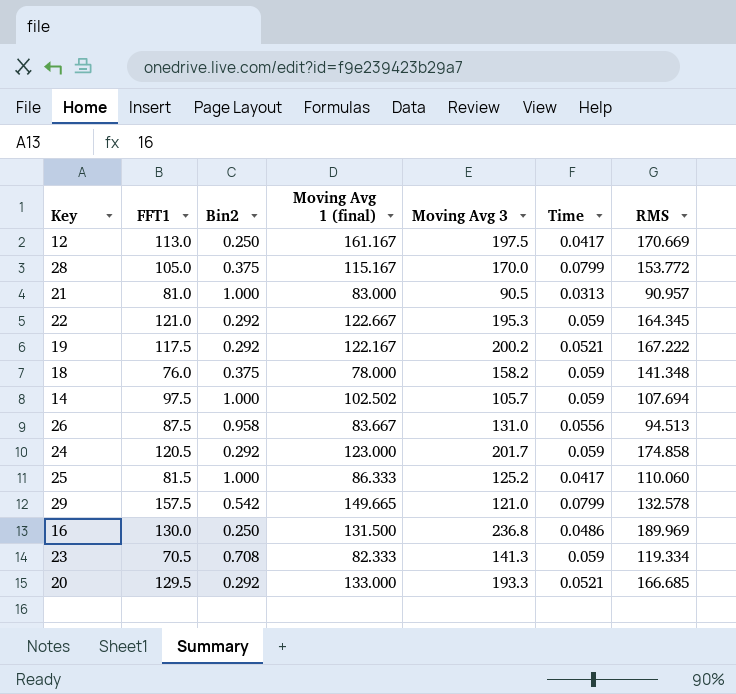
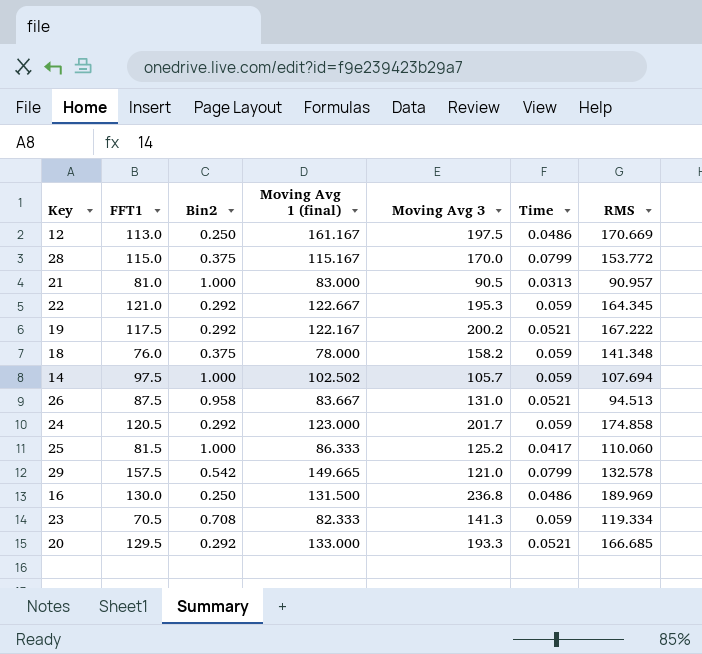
12 | Time: 0.0417 -> 0.0486
28 | FFT1: 105.0 -> 115.0
26 | Time: 0.0556 -> 0.0521

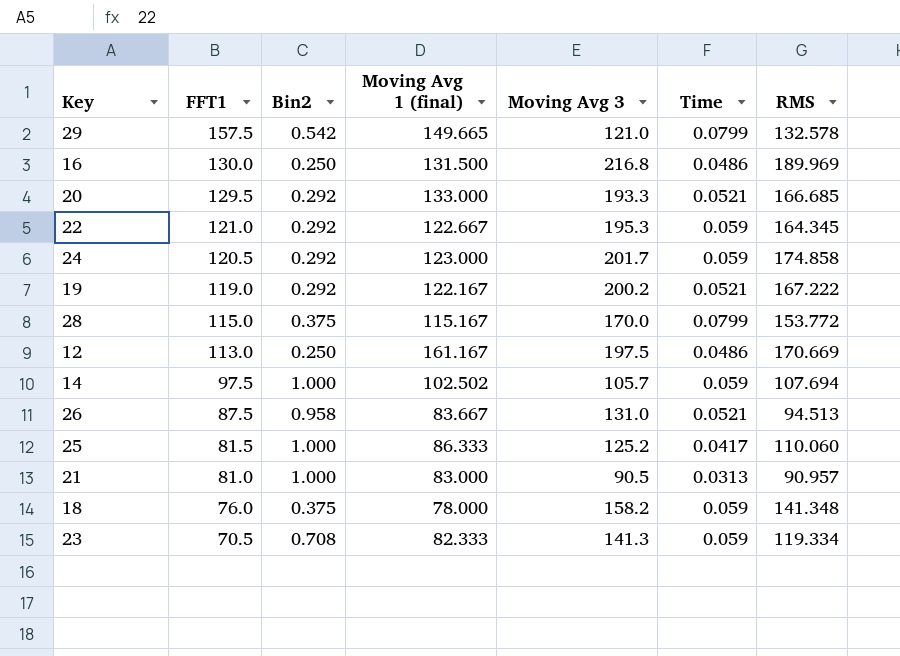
row order: none -> FFT1 descending
16 | Moving Avg 3: 236.8 -> 216.8
19 | FFT1: 117.5 -> 119.0

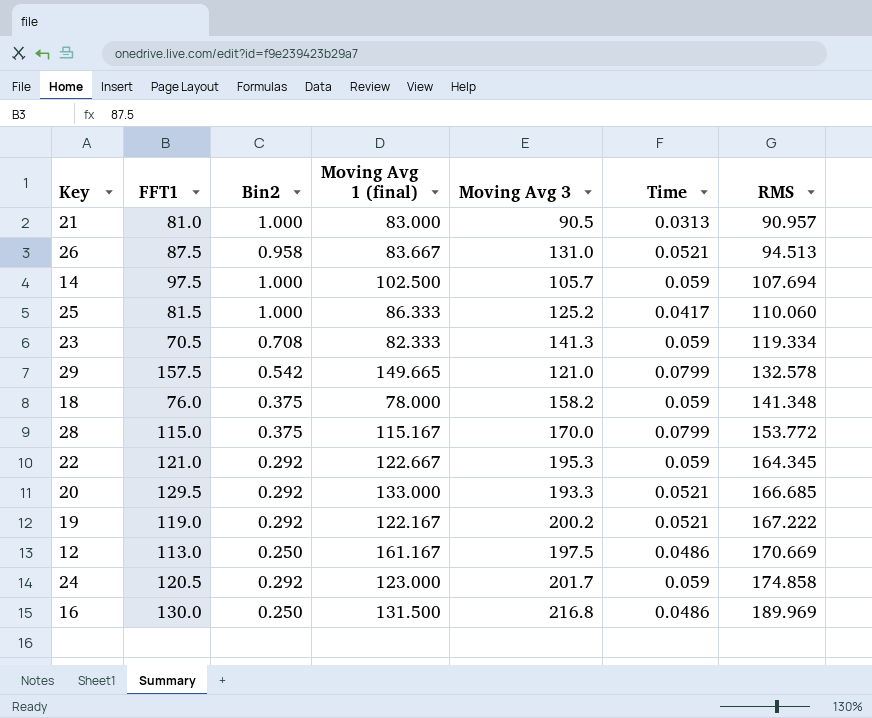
row order: FFT1 descending -> RMS ascending
14 | Moving Avg 1 (final): 102.502 -> 102.500

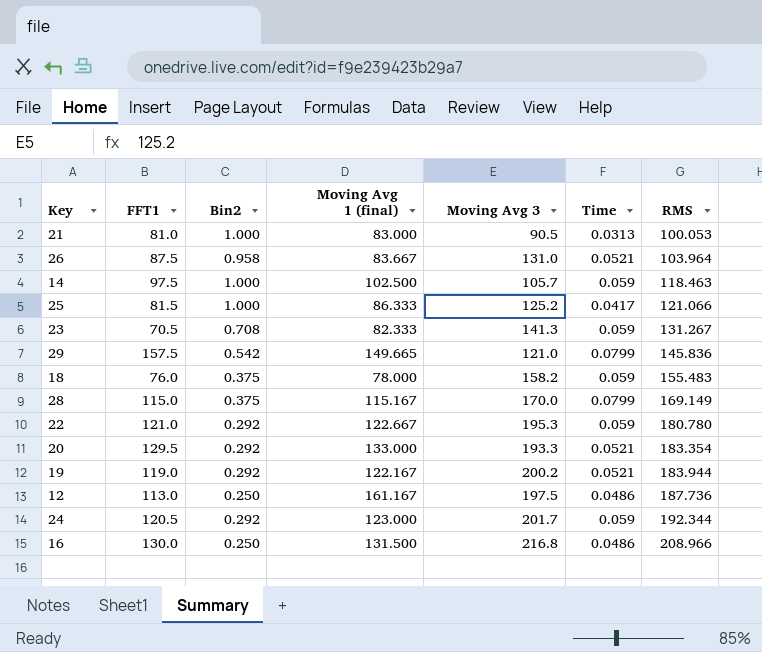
21 | RMS: 90.957 -> 100.053
26 | RMS: 94.513 -> 103.964
14 | RMS: 107.694 -> 118.463
25 | RMS: 110.060 -> 121.066
23 | RMS: 119.334 -> 131.267
29 | RMS: 132.578 -> 145.836
18 | RMS: 141.348 -> 155.483
28 | RMS: 153.772 -> 169.149
22 | RMS: 164.345 -> 180.780
20 | RMS: 166.685 -> 183.354
19 | RMS: 167.222 -> 183.944
12 | RMS: 170.669 -> 187.736
24 | RMS: 174.858 -> 192.344
16 | RMS: 189.969 -> 208.966

